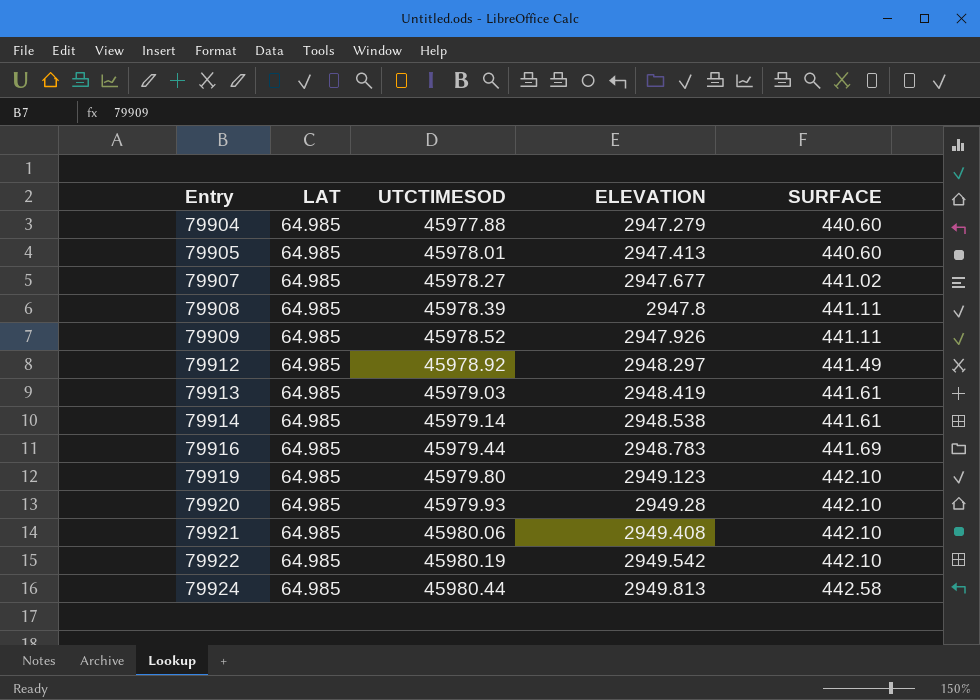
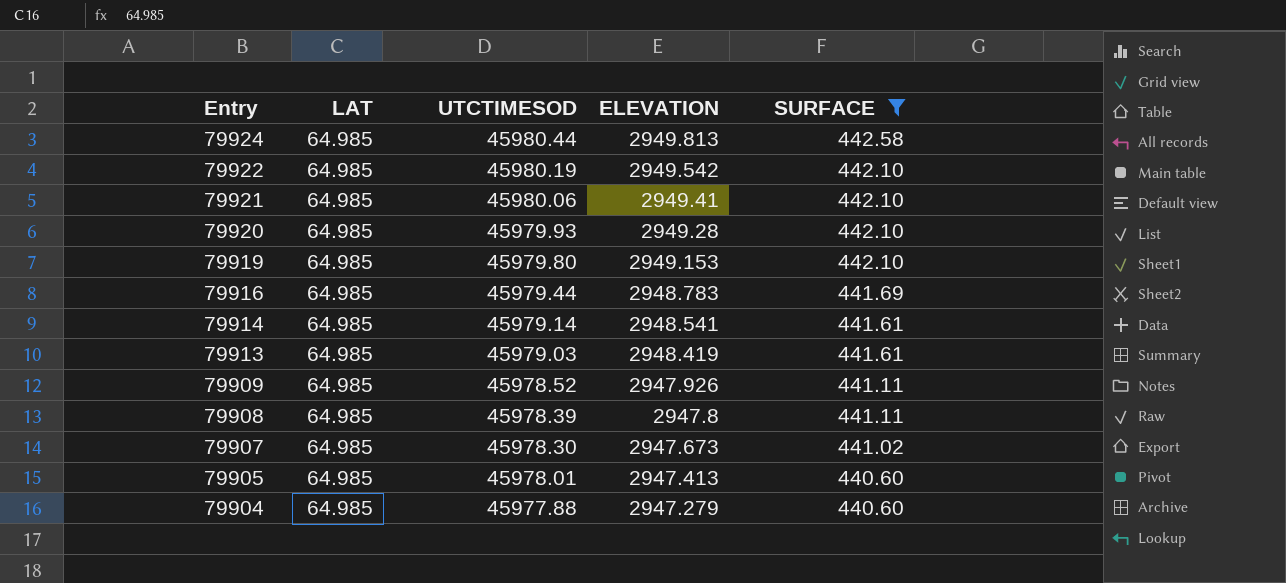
filter: none -> SURFACE != 441.49
row order: Entry ascending -> Entry descending
79921 | ELEVATION: 2949.408 -> 2949.41
79919 | ELEVATION: 2949.123 -> 2949.153
79914 | ELEVATION: 2948.538 -> 2948.541
79907 | UTCTIMESOD: 45978.27 -> 45978.30
79907 | ELEVATION: 2947.677 -> 2947.673

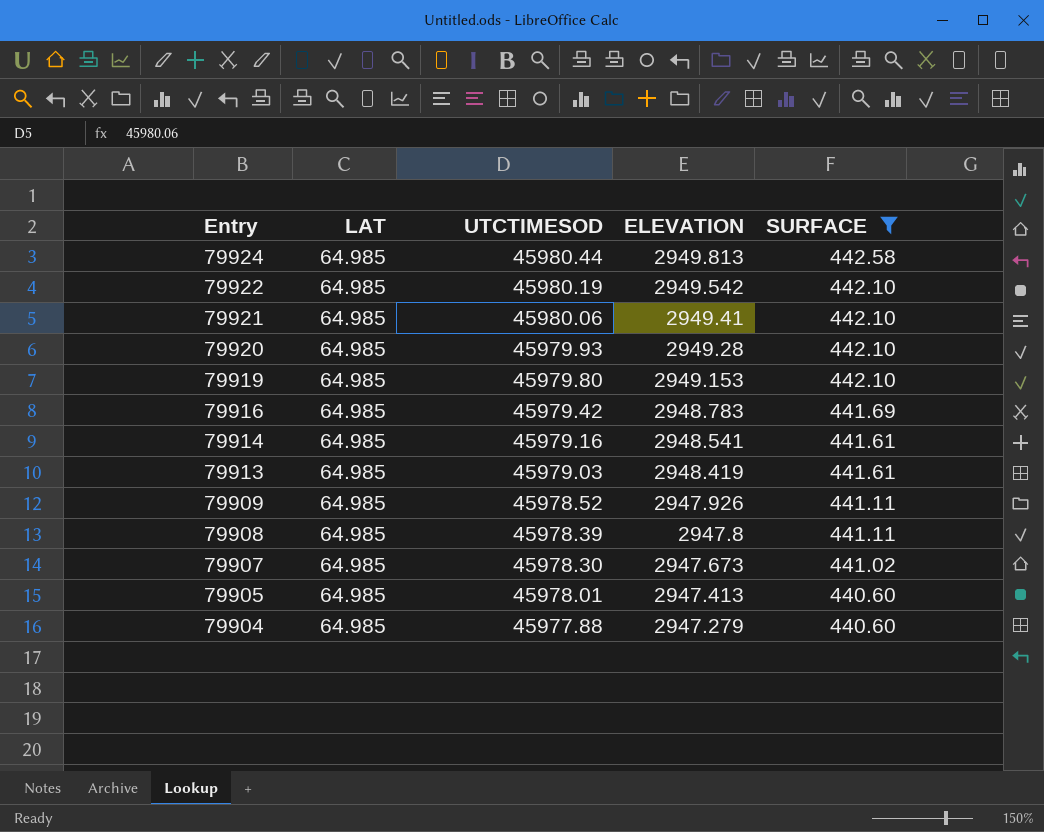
79916 | UTCTIMESOD: 45979.44 -> 45979.42
79914 | UTCTIMESOD: 45979.14 -> 45979.16

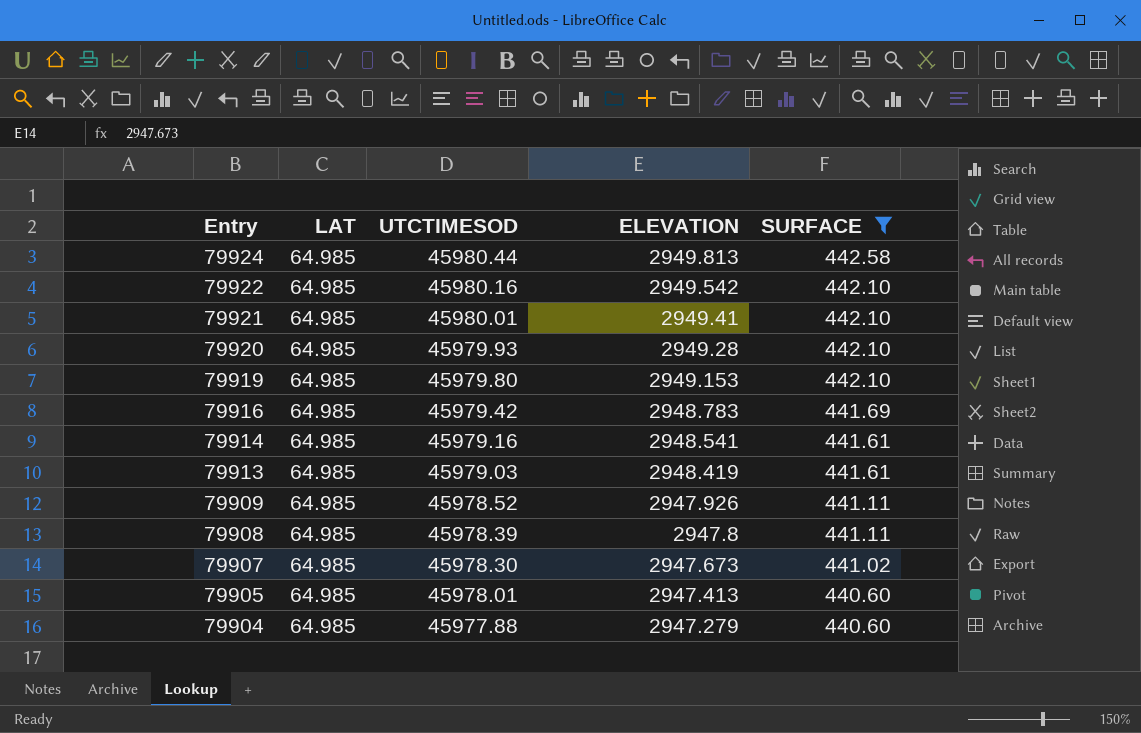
79922 | UTCTIMESOD: 45980.19 -> 45980.16
79921 | UTCTIMESOD: 45980.06 -> 45980.01

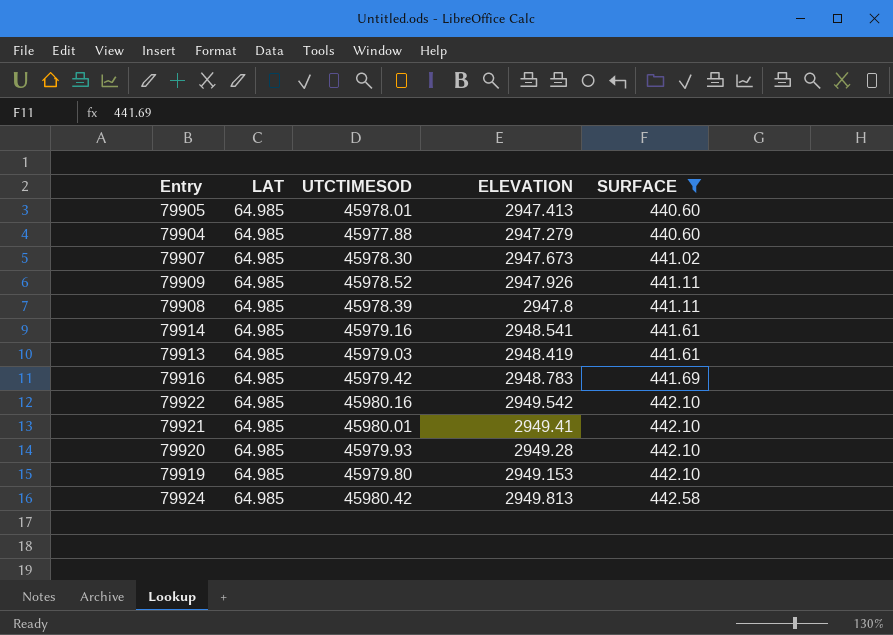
row order: Entry descending -> SURFACE ascending
79924 | UTCTIMESOD: 45980.44 -> 45980.42

